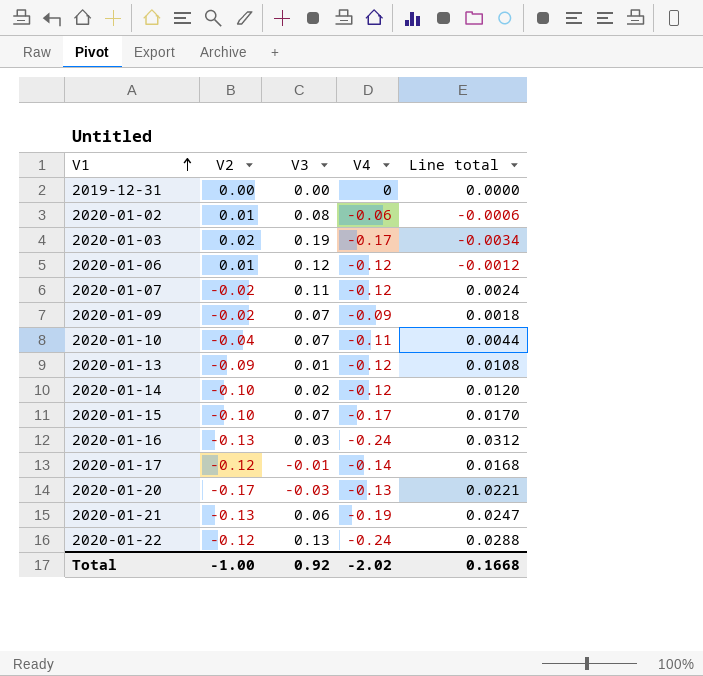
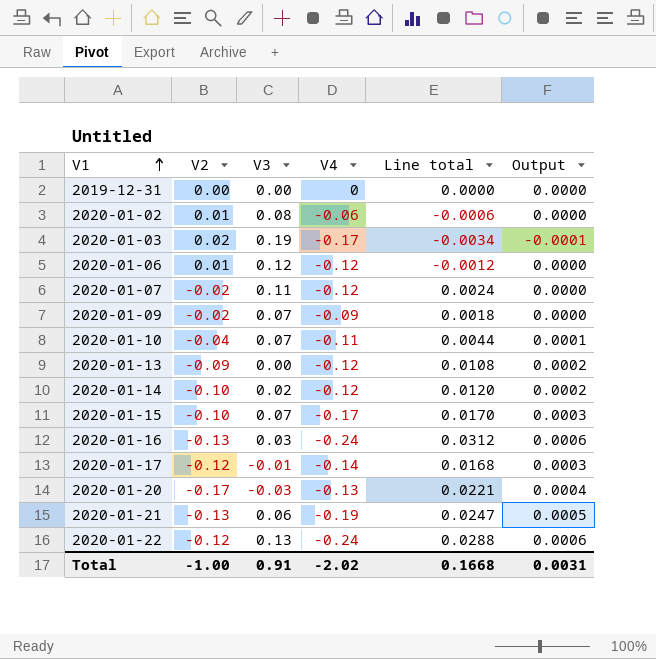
column Output | formula: none -> [Line total] * 0.02
2020-01-13 | V3: 0.01 -> 0.00
Total | V3: 0.92 -> 0.91

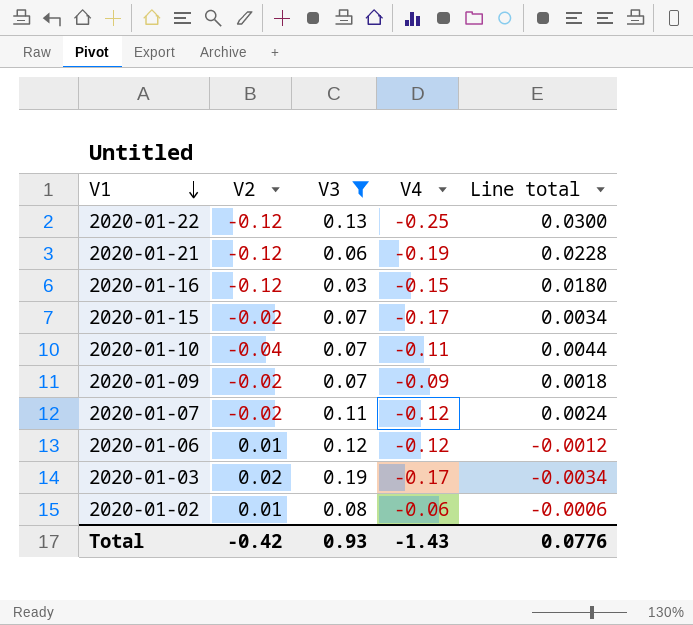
filter: none -> V3 >= 0.03
row order: V1 ascending -> V1 descending
column Output | formula: [Line total] * 0.02 -> none
2020-01-22 | V4: -0.24 -> -0.25
2020-01-22 | Line total: 0.0288 -> 0.0300
2020-01-21 | V2: -0.13 -> -0.12
2020-01-21 | Line total: 0.0247 -> 0.0228
2020-01-16 | V2: -0.13 -> -0.12
2020-01-16 | V4: -0.24 -> -0.15
2020-01-16 | Line total: 0.0312 -> 0.0180
2020-01-15 | V2: -0.10 -> -0.02
2020-01-15 | Line total: 0.0170 -> 0.0034
Total | V2: -1.00 -> -0.42
Total | V3: 0.91 -> 0.93
Total | V4: -2.02 -> -1.43
Total | Line total: 0.1668 -> 0.0776

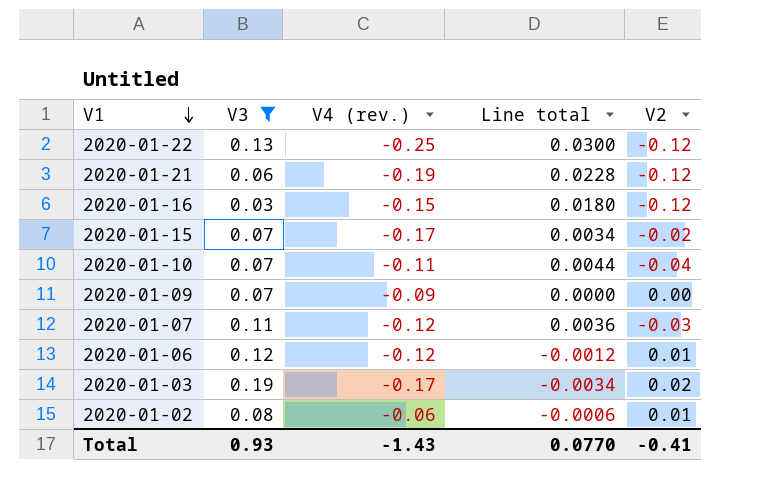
column name: V4 -> V4 (rev.)
column V2 | position: 2 -> 5
2020-01-09 | Line total: 0.0018 -> 0.0000
2020-01-09 | V2: -0.02 -> 0.00
2020-01-07 | Line total: 0.0024 -> 0.0036
2020-01-07 | V2: -0.02 -> -0.03
Total | Line total: 0.0776 -> 0.0770
Total | V2: -0.42 -> -0.41

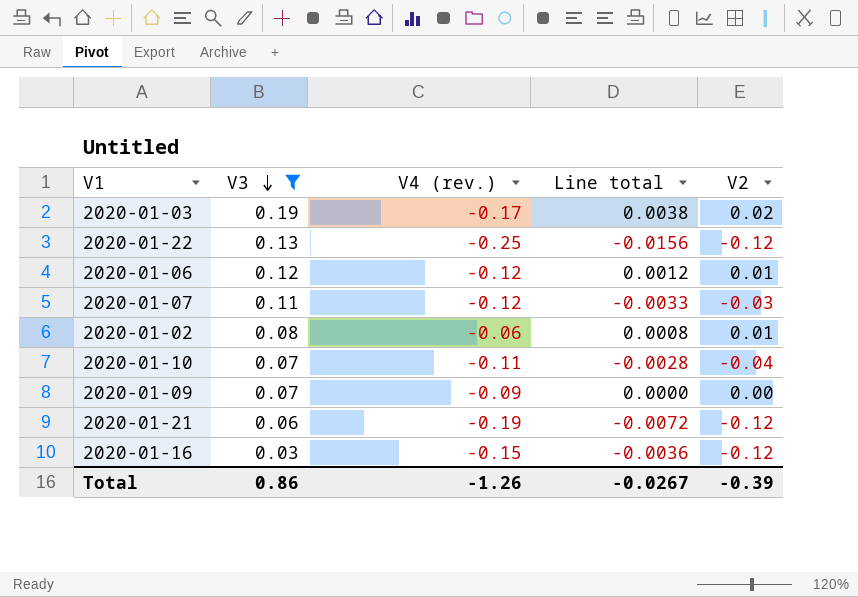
row order: V1 descending -> V3 descending
column Line total | formula: [V4 (rev.)] * [V2] -> [V3] * [V2]
row 2020-01-15: 0.07 | -0.17 | 0.0034 | -0.02 -> none
Total | V3: 0.93 -> 0.86
Total | V4 (rev.): -1.43 -> -1.26
Total | Line total: 0.0770 -> -0.0267
Total | V2: -0.41 -> -0.39

